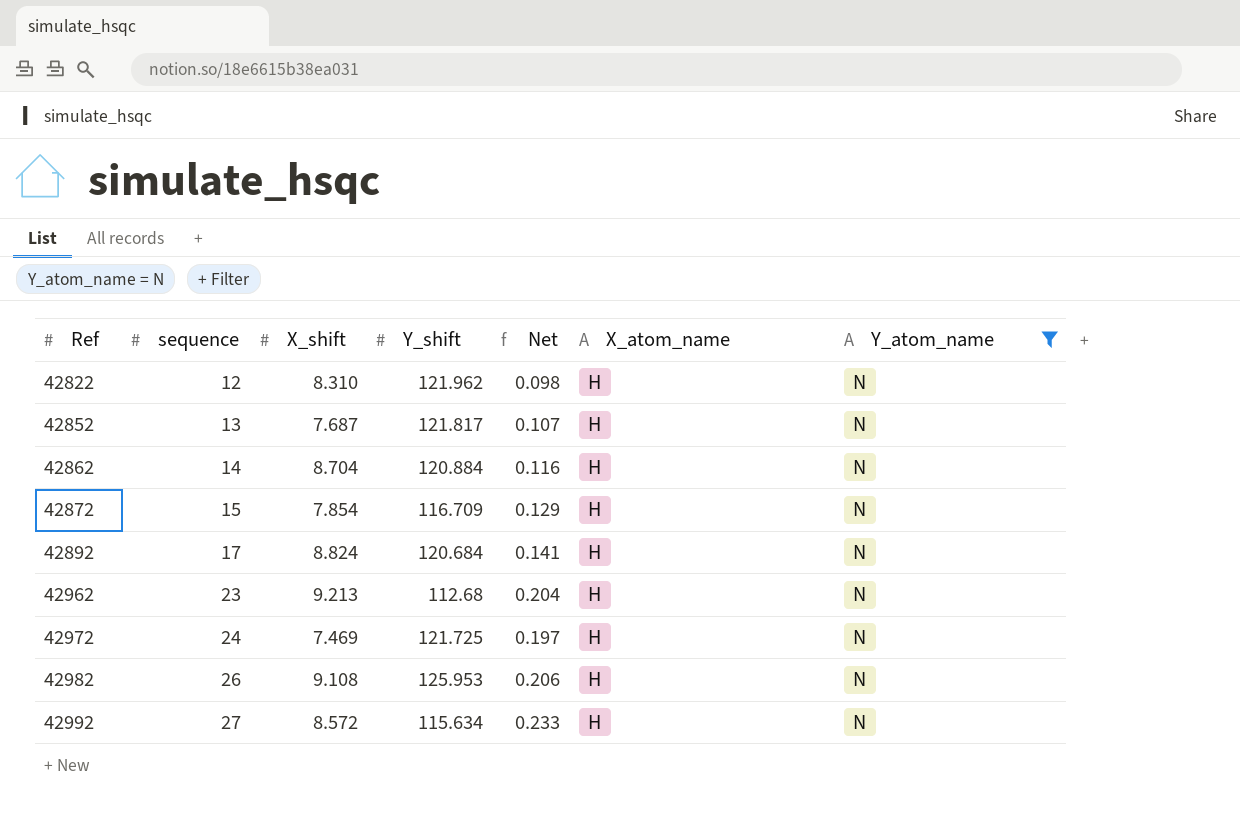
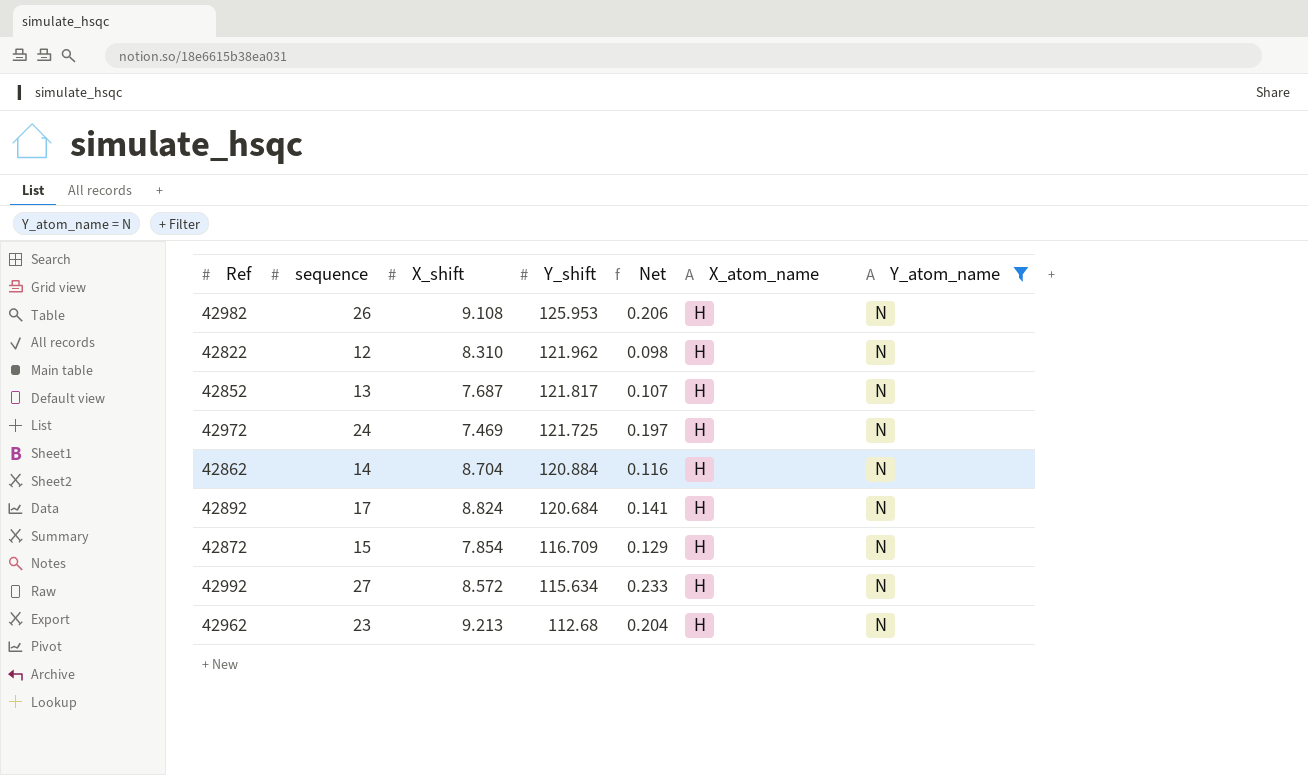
row order: Ref ascending -> Y_shift descending

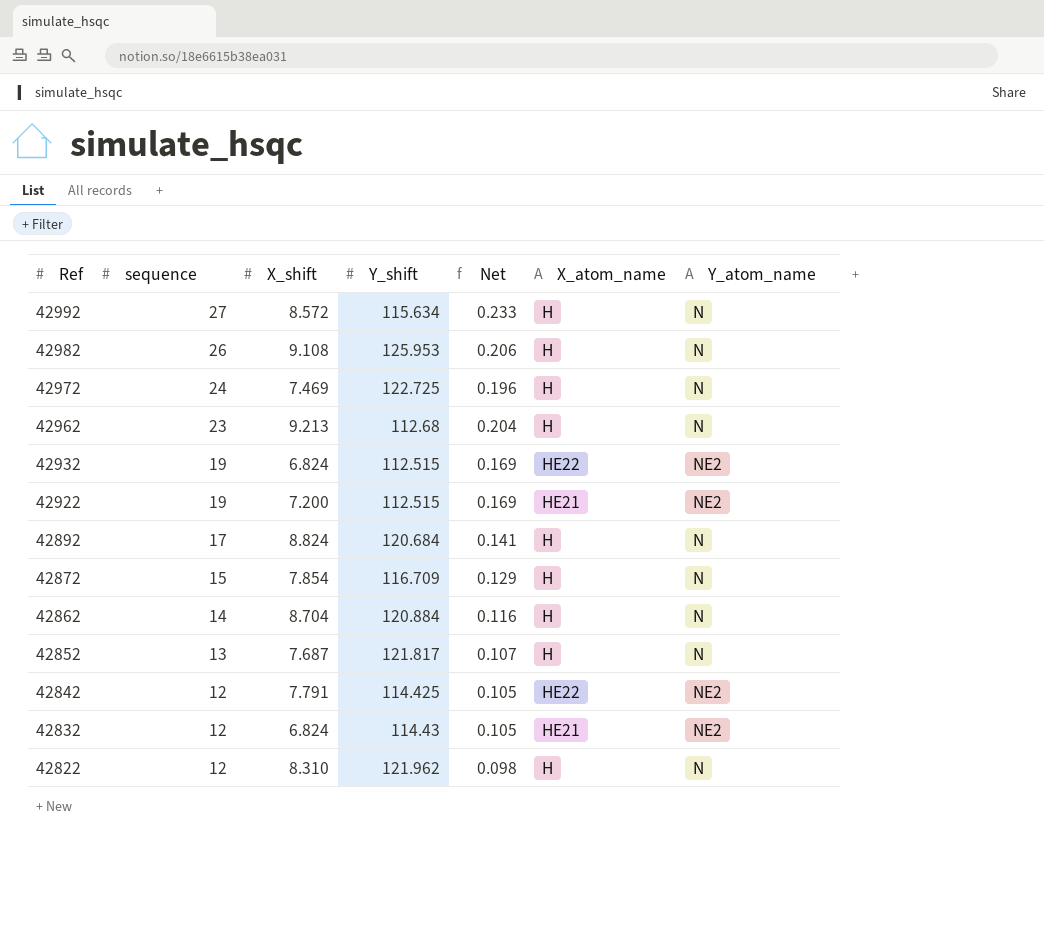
filter: Y_atom_name = N -> none
row order: Y_shift descending -> Ref descending
42972 | Y_shift: 121.725 -> 122.725
42972 | Net: 0.197 -> 0.196

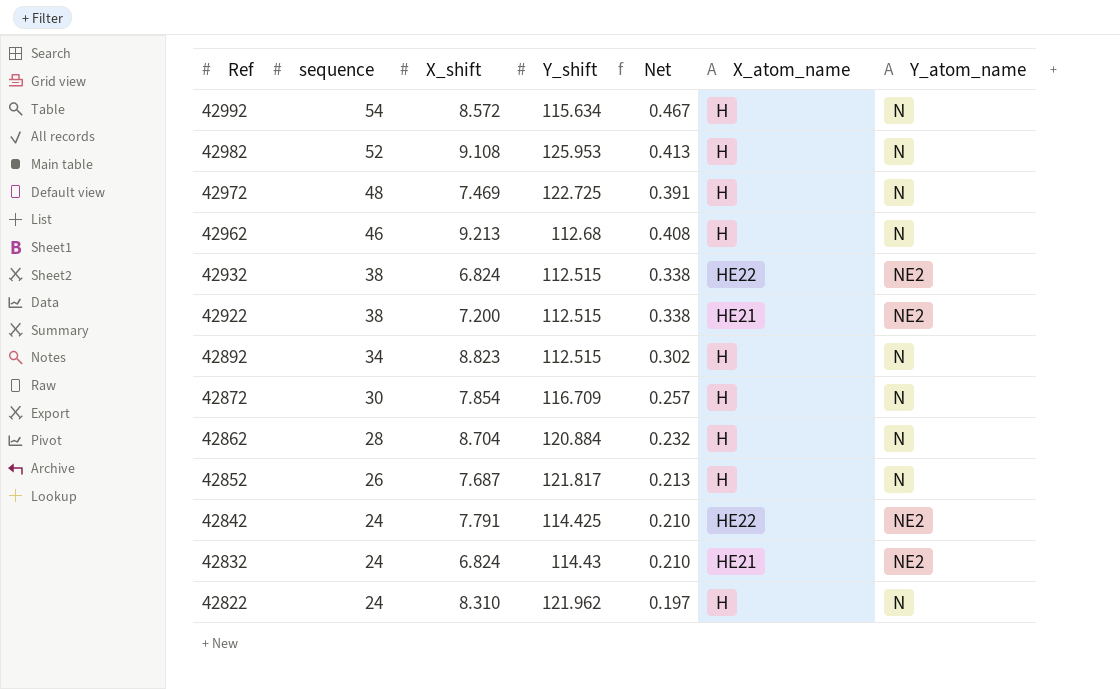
42992 | sequence: 27 -> 54
42992 | Net: 0.233 -> 0.467
42982 | sequence: 26 -> 52
42982 | Net: 0.206 -> 0.413
42972 | sequence: 24 -> 48
42972 | Net: 0.196 -> 0.391
42962 | sequence: 23 -> 46
42962 | Net: 0.204 -> 0.408
42932 | sequence: 19 -> 38
42932 | Net: 0.169 -> 0.338
42922 | sequence: 19 -> 38
42922 | Net: 0.169 -> 0.338
42892 | sequence: 17 -> 34
42892 | X_shift: 8.824 -> 8.823
42892 | Y_shift: 120.684 -> 112.515
42892 | Net: 0.141 -> 0.302
42872 | sequence: 15 -> 30
42872 | Net: 0.129 -> 0.257
42862 | sequence: 14 -> 28
42862 | Net: 0.116 -> 0.232
42852 | sequence: 13 -> 26
42852 | Net: 0.107 -> 0.213
42842 | sequence: 12 -> 24
42842 | Net: 0.105 -> 0.210
42832 | sequence: 12 -> 24
42832 | Net: 0.105 -> 0.210
42822 | sequence: 12 -> 24
42822 | Net: 0.098 -> 0.197

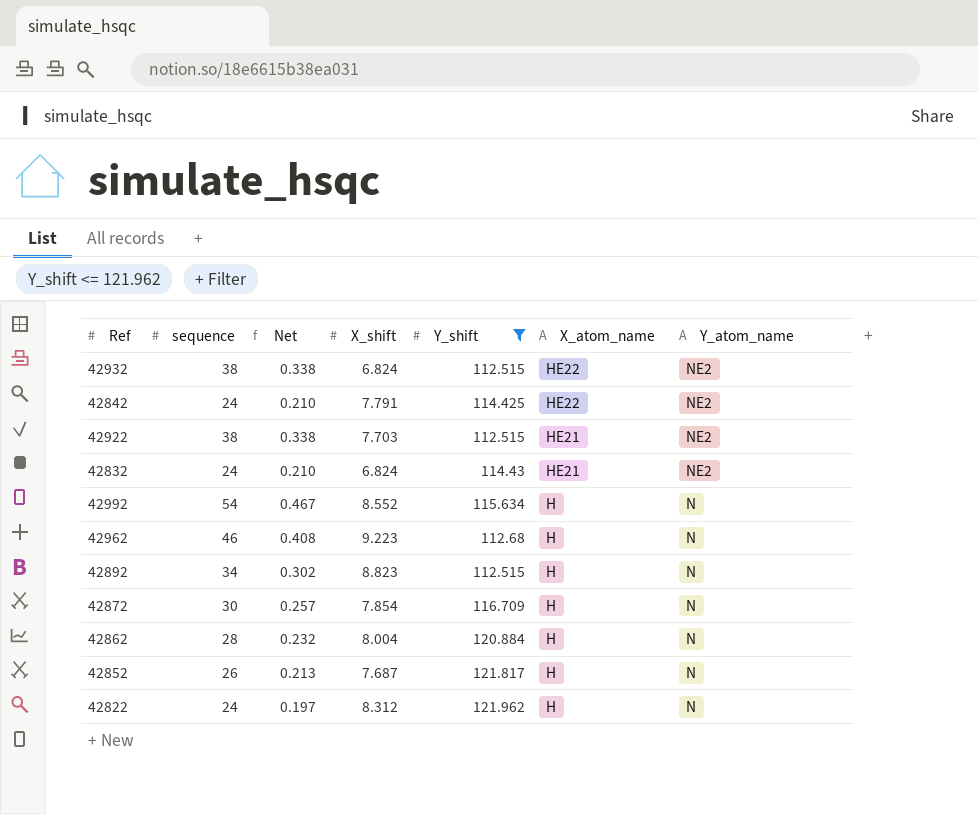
filter: none -> Y_shift <= 121.962
row order: Ref descending -> X_atom_name descending
column Net | position: 5 -> 3
42922 | X_shift: 7.200 -> 7.703
42992 | X_shift: 8.572 -> 8.552
42962 | X_shift: 9.213 -> 9.223
42862 | X_shift: 8.704 -> 8.004
42822 | X_shift: 8.310 -> 8.312

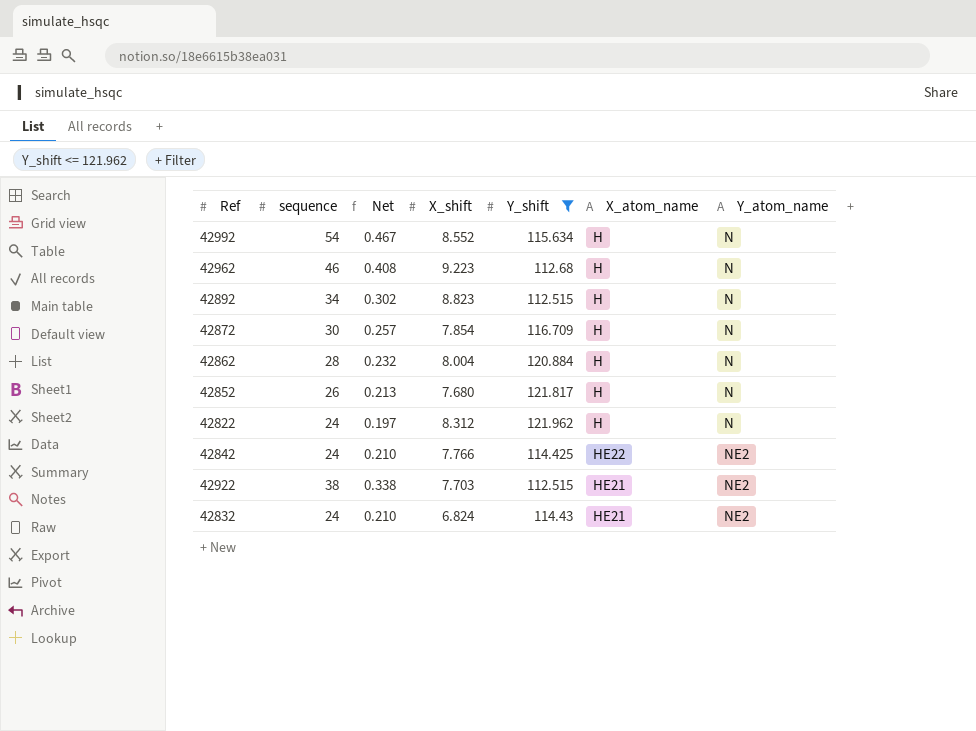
row order: X_atom_name descending -> Y_atom_name ascending
row 42932: 38 | 0.338 | 6.824 | 112.515 | HE22 | NE2 -> none
42852 | X_shift: 7.687 -> 7.680
42842 | X_shift: 7.791 -> 7.766

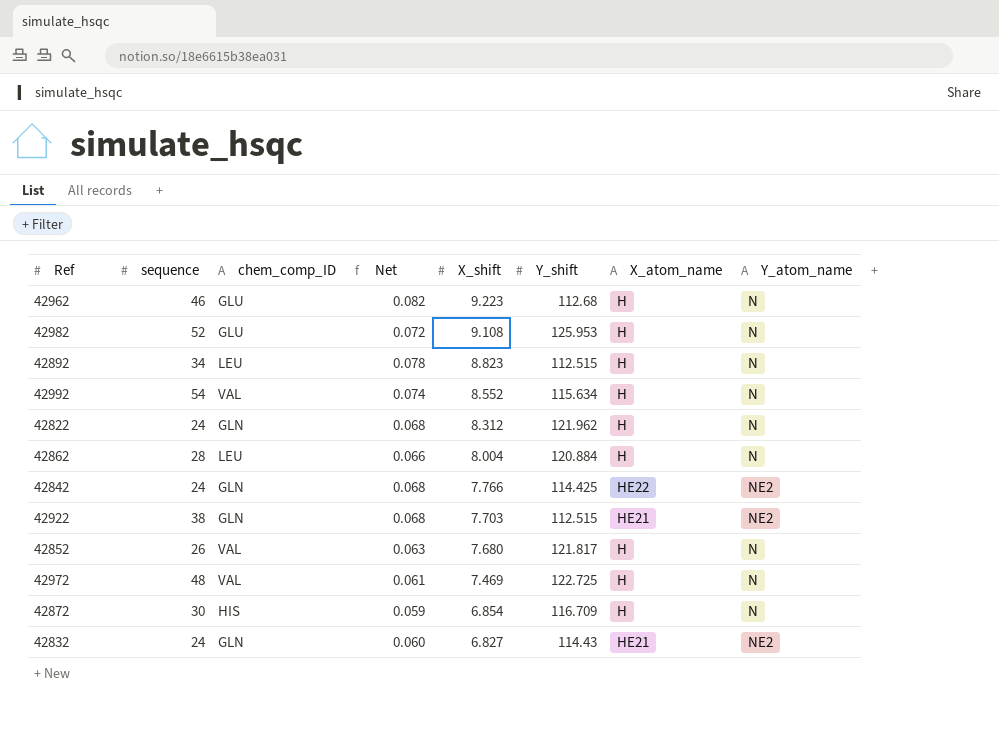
filter: Y_shift <= 121.962 -> none
row order: Y_atom_name ascending -> X_shift descending
column chem_comp_ID | position: none -> 3
column Net | formula: [sequence] / [Y_shift] -> [X_shift] / [Y_shift]
42872 | X_shift: 7.854 -> 6.854
42832 | X_shift: 6.824 -> 6.827

